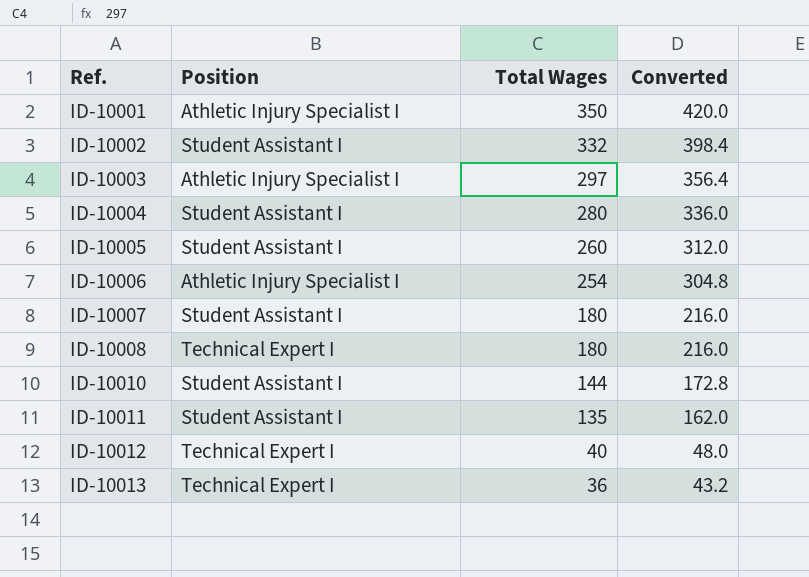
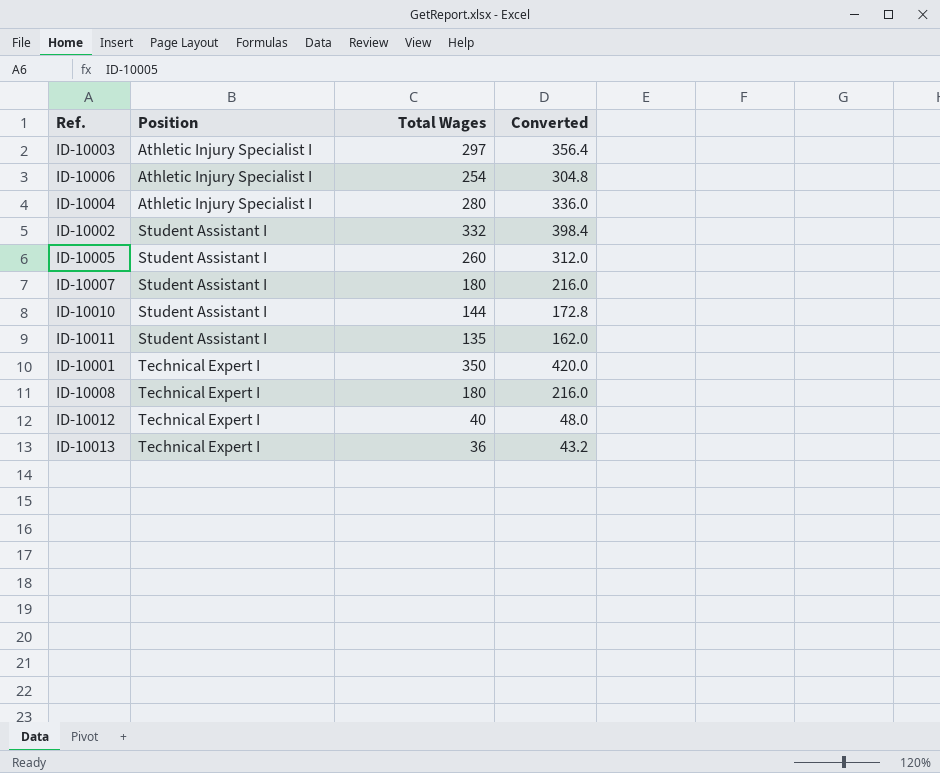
row order: Ref. ascending -> Position ascending
ID-10004 | Position: Student Assistant I -> Athletic Injury Specialist I
ID-10001 | Position: Athletic Injury Specialist I -> Technical Expert I

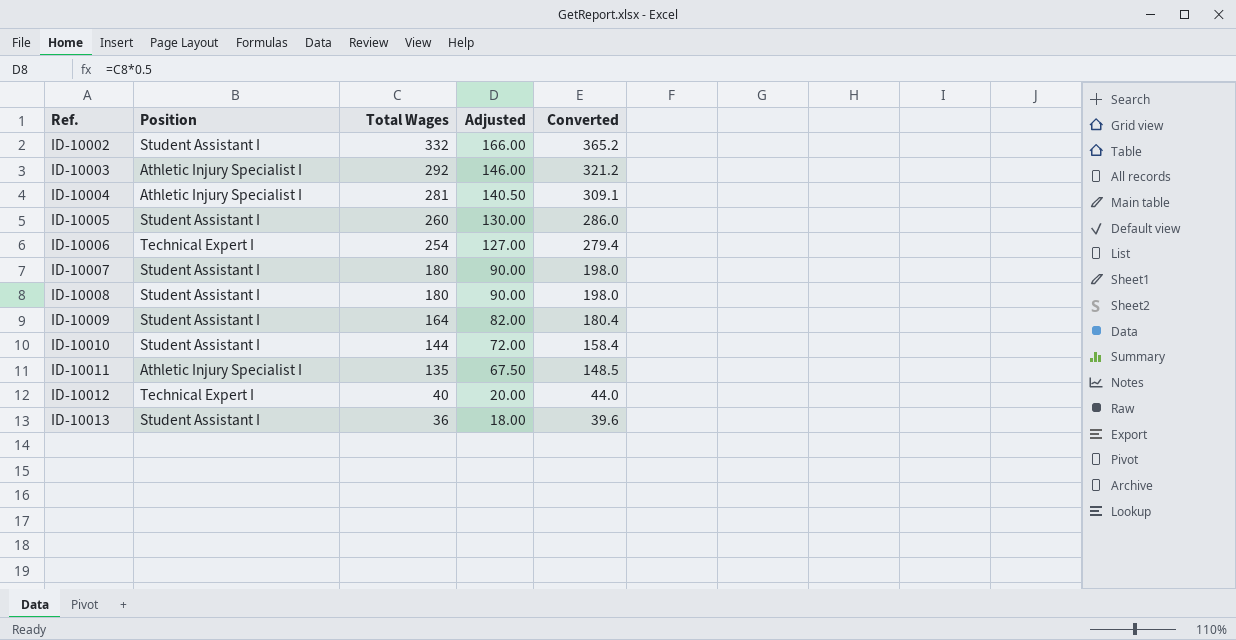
row order: Position ascending -> Ref. ascending
column Adjusted | formula: none -> [Total Wages] * 0.5
column Converted | formula: [Total Wages] * 1.2 -> [Total Wages] * 1.1
row ID-10001: Technical Expert I | 350 | 420.0 -> none
ID-10003 | Total Wages: 297 -> 292
ID-10004 | Total Wages: 280 -> 281
ID-10006 | Position: Athletic Injury Specialist I -> Technical Expert I
ID-10008 | Position: Technical Expert I -> Student Assistant I
row ID-10009: none -> Student Assistant I | 164 | 82.00 | 180.4
ID-10011 | Position: Student Assistant I -> Athletic Injury Specialist I
ID-10013 | Position: Technical Expert I -> Student Assistant I

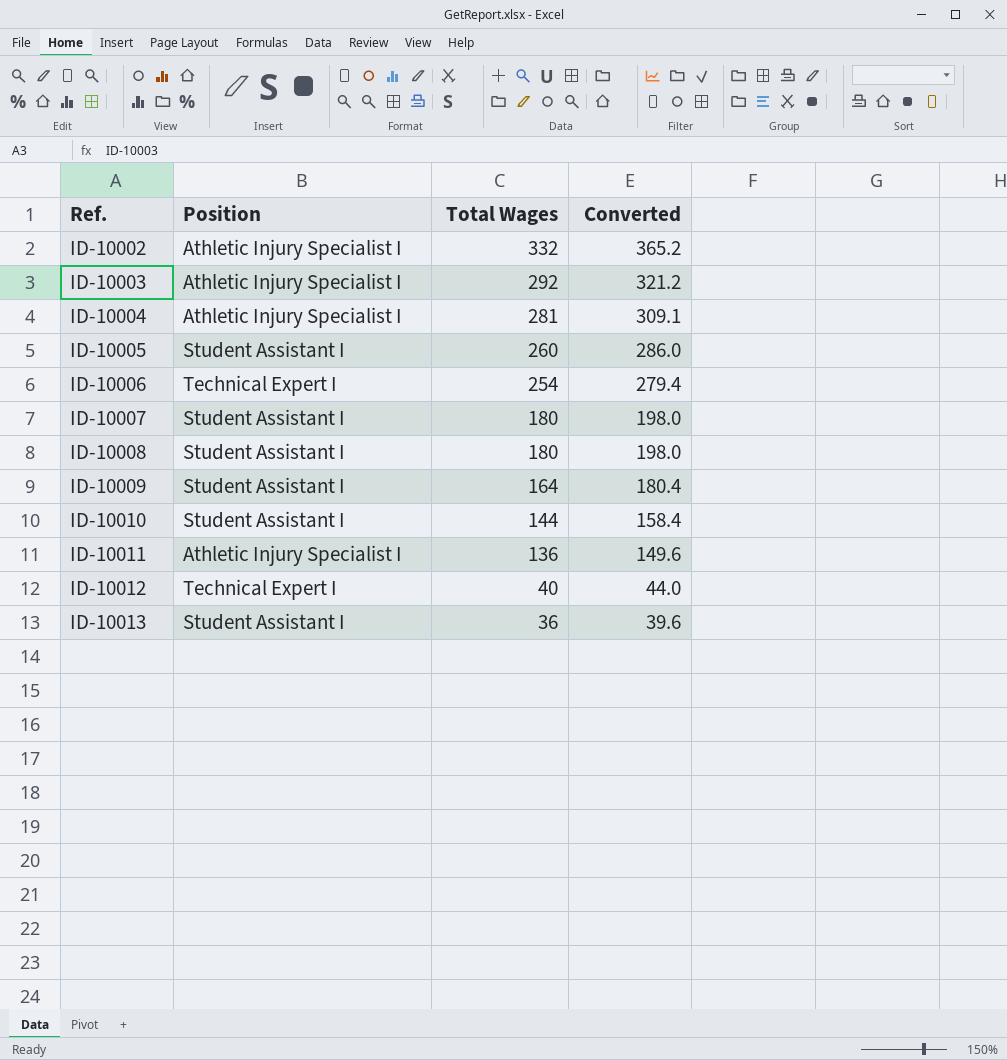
column Adjusted | formula: [Total Wages] * 0.5 -> none
ID-10002 | Position: Student Assistant I -> Athletic Injury Specialist I
ID-10011 | Total Wages: 135 -> 136
ID-10011 | Converted: 148.5 -> 149.6

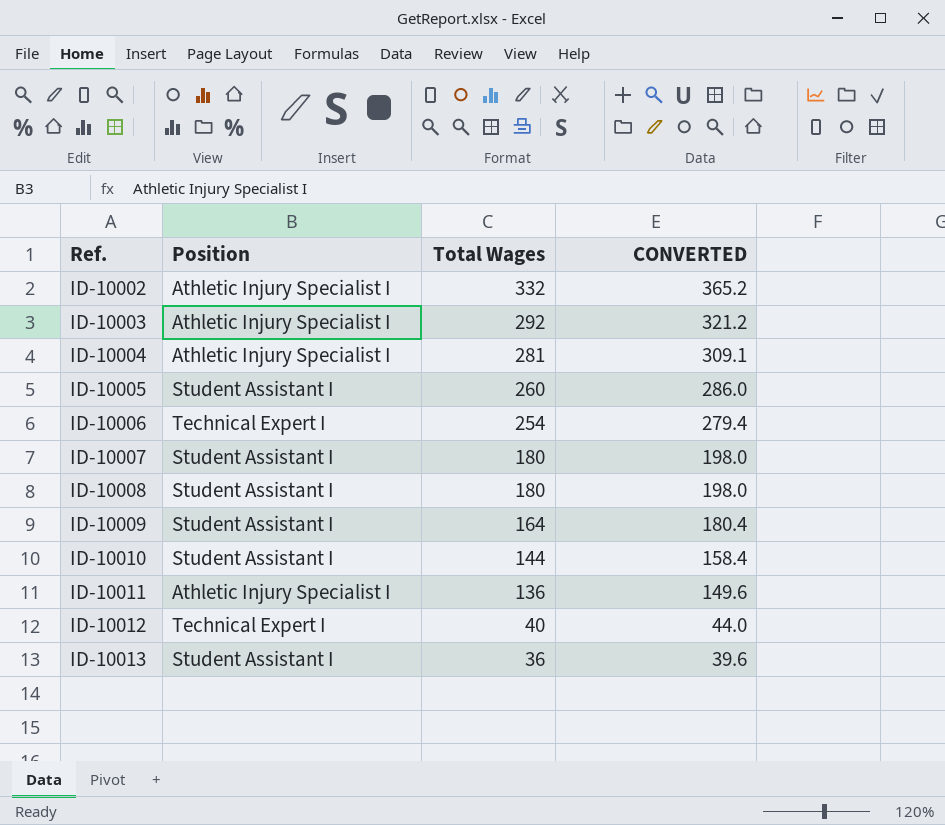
column name: Converted -> CONVERTED

